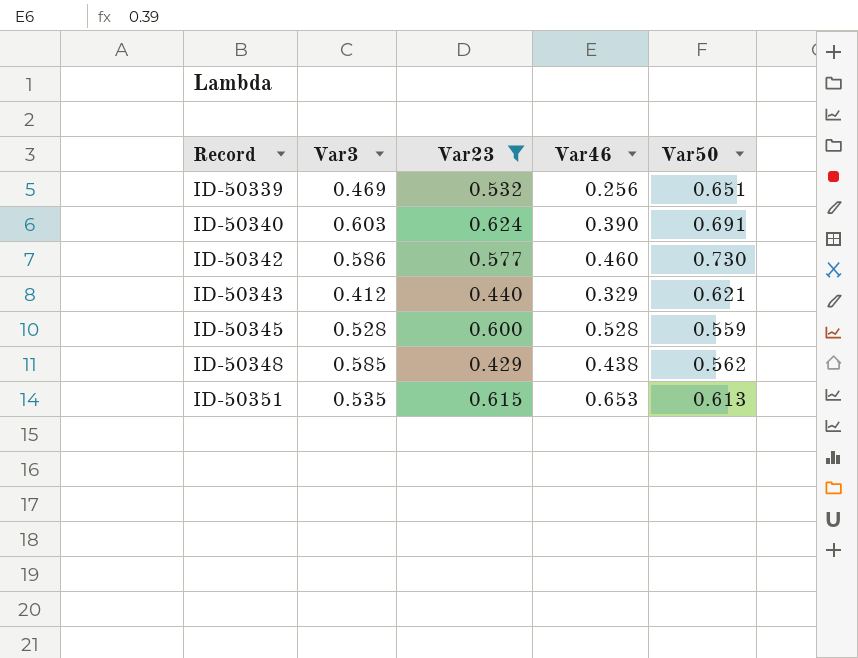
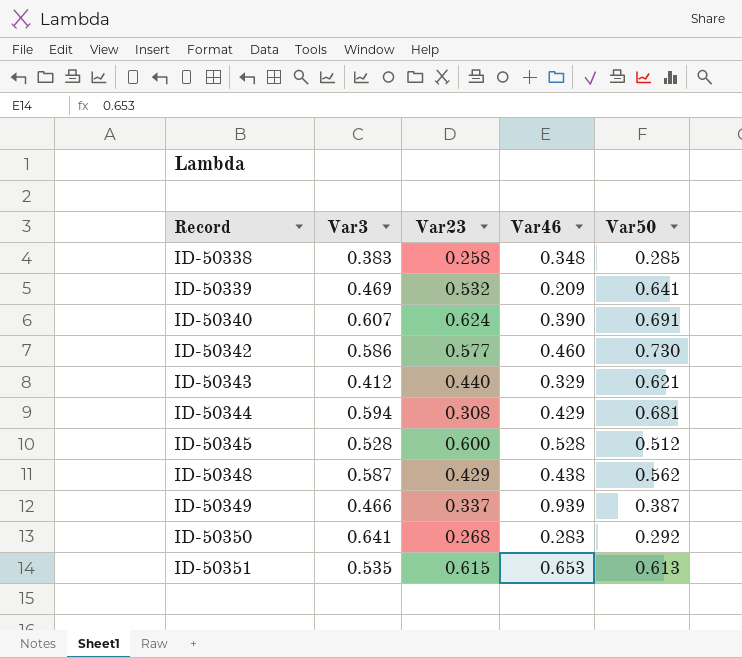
filter: Var23 >= 0.429 -> none
ID-50339 | Var46: 0.256 -> 0.209
ID-50339 | Var50: 0.651 -> 0.641
ID-50340 | Var3: 0.603 -> 0.607
ID-50345 | Var50: 0.559 -> 0.512
ID-50348 | Var3: 0.585 -> 0.587

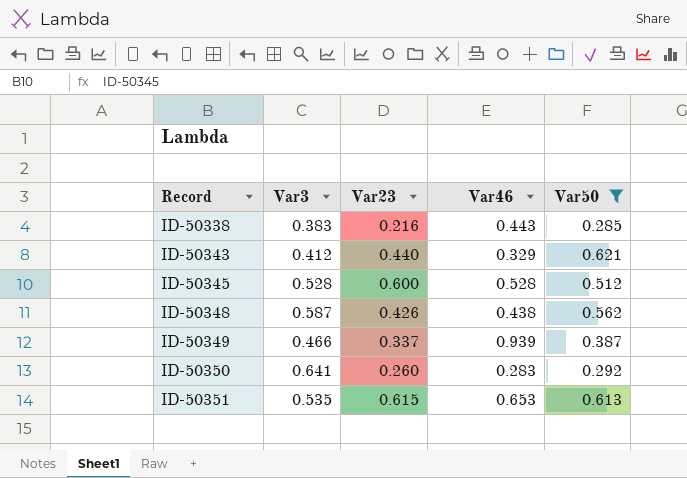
filter: none -> Var50 <= 0.621
ID-50338 | Var23: 0.258 -> 0.216
ID-50338 | Var46: 0.348 -> 0.443
ID-50348 | Var23: 0.429 -> 0.426
ID-50350 | Var23: 0.268 -> 0.260

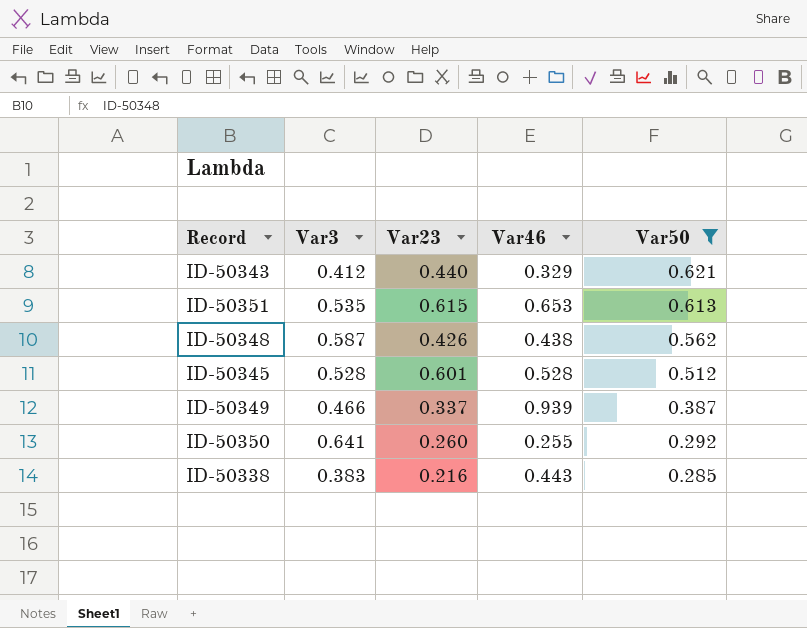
row order: Record ascending -> Var50 descending
ID-50345 | Var23: 0.600 -> 0.601
ID-50350 | Var46: 0.283 -> 0.255

